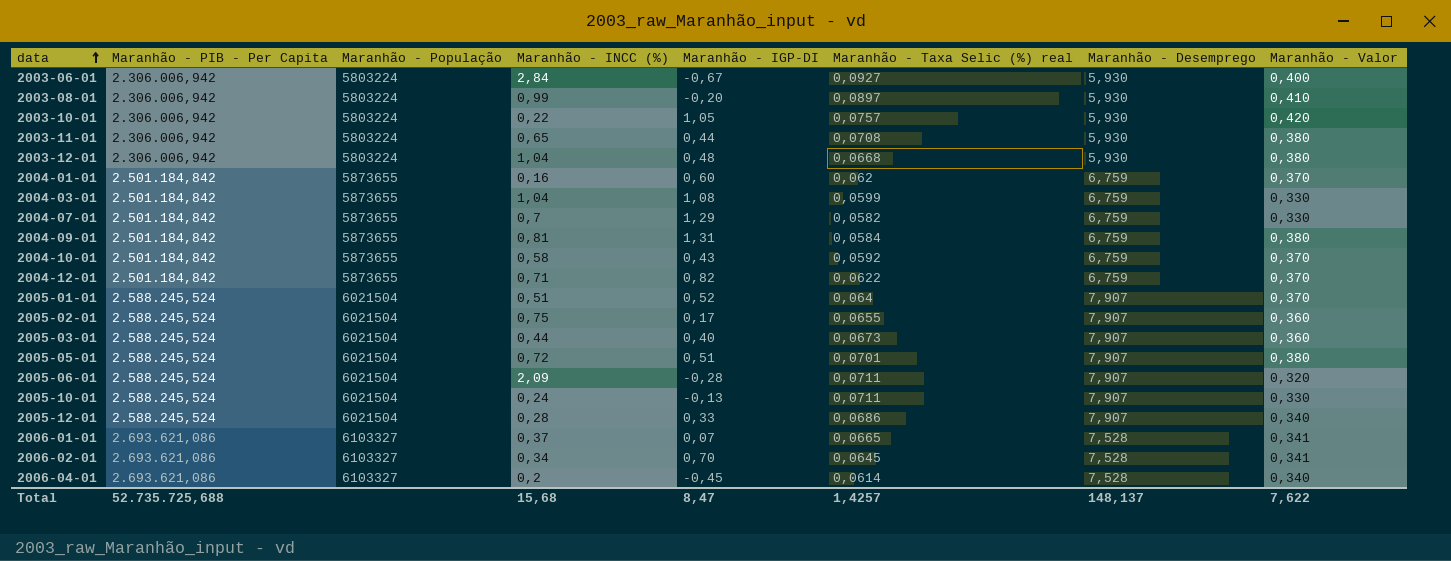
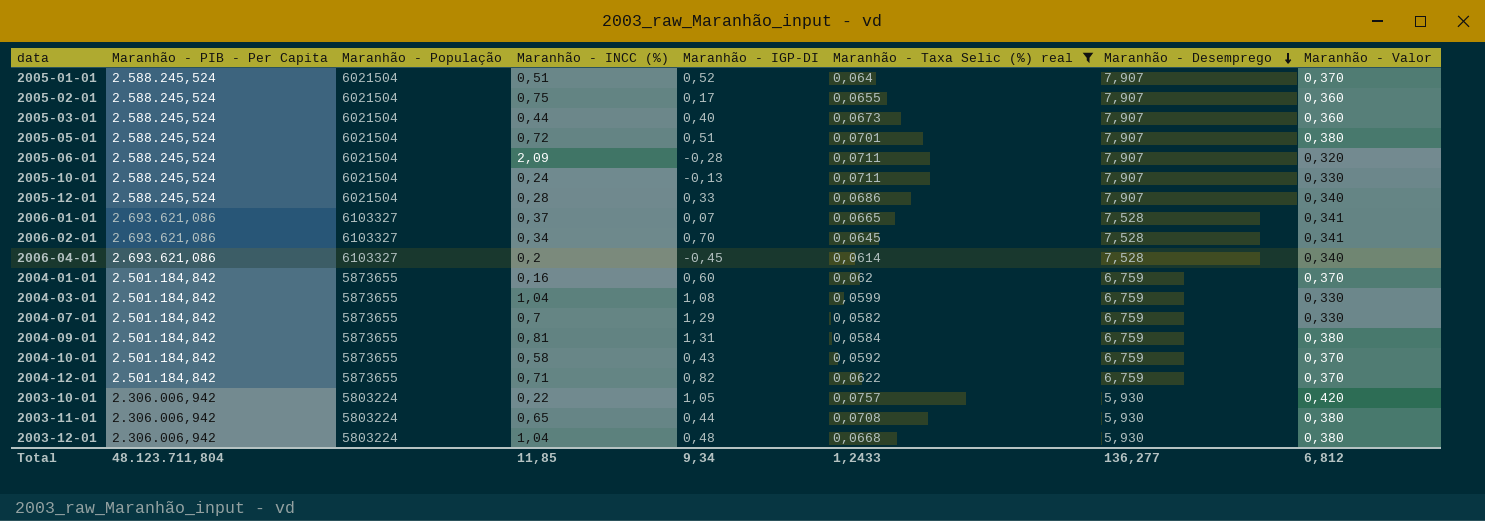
filter: none -> Maranhão - Taxa Selic (%) real <= 0,0757
row order: data ascending -> Maranhão - Desemprego descending
Total | Maranhão - PIB - Per Capita: 52.735.725,688 -> 48.123.711,804
Total | Maranhão - INCC (%): 15,68 -> 11,85
Total | Maranhão - IGP-DI: 8,47 -> 9,34
Total | Maranhão - Taxa Selic (%) real: 1,4257 -> 1,2433
Total | Maranhão - Desemprego: 148,137 -> 136,277
Total | Maranhão - Valor: 7,622 -> 6,812

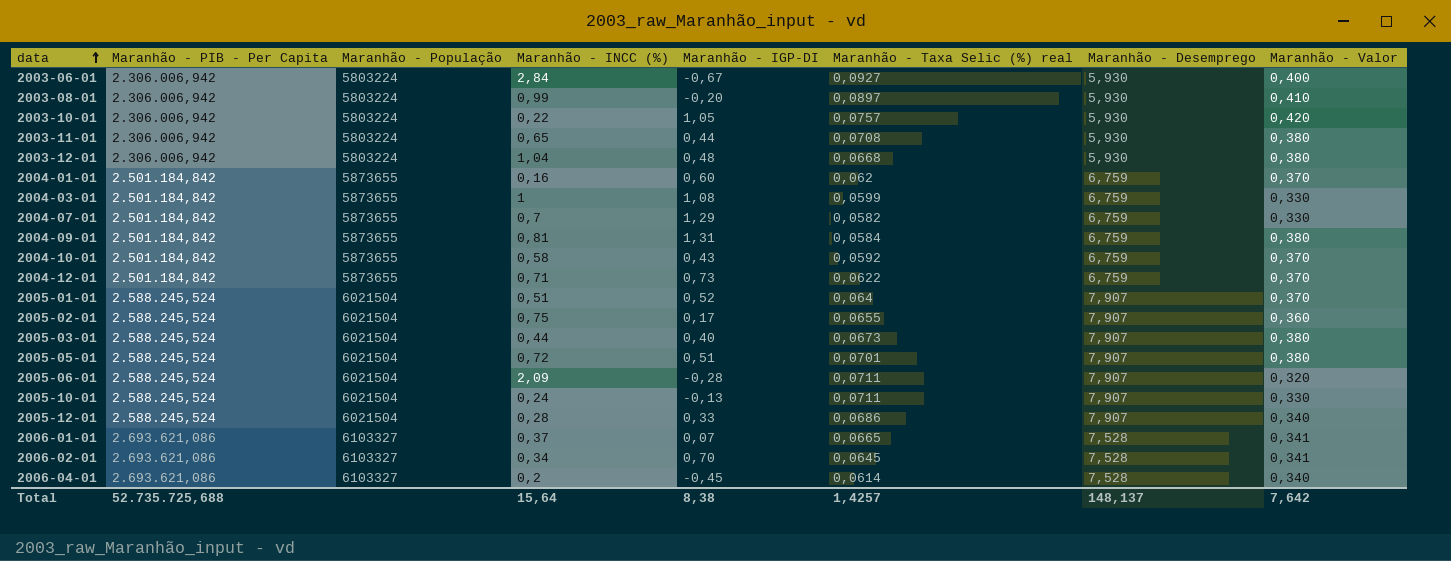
filter: Maranhão - Taxa Selic (%) real <= 0,0757 -> none
row order: Maranhão - Desemprego descending -> data ascending
2004-03-01 | Maranhão - INCC (%): 1,04 -> 1
2004-12-01 | Maranhão - IGP-DI: 0,82 -> 0,73
2005-03-01 | Maranhão - Valor: 0,360 -> 0,380
Total | Maranhão - PIB - Per Capita: 48.123.711,804 -> 52.735.725,688
Total | Maranhão - INCC (%): 11,85 -> 15,64
Total | Maranhão - IGP-DI: 9,34 -> 8,38
Total | Maranhão - Taxa Selic (%) real: 1,2433 -> 1,4257
Total | Maranhão - Desemprego: 136,277 -> 148,137
Total | Maranhão - Valor: 6,812 -> 7,642

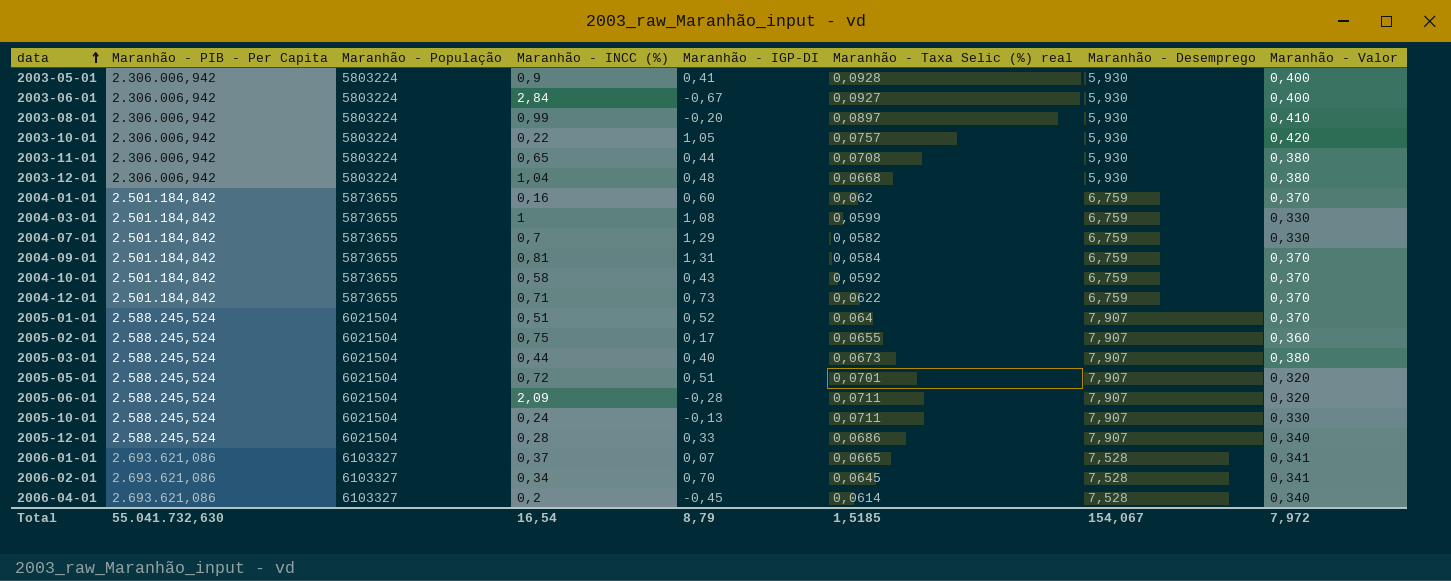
row 2003-05-01: none -> 2.306.006,942 | 5803224 | 0,9 | 0,41 | 0,0928 | 5,930 | 0,400
2004-09-01 | Maranhão - Valor: 0,380 -> 0,370
2005-05-01 | Maranhão - Valor: 0,380 -> 0,320
Total | Maranhão - PIB - Per Capita: 52.735.725,688 -> 55.041.732,630
Total | Maranhão - INCC (%): 15,64 -> 16,54
Total | Maranhão - IGP-DI: 8,38 -> 8,79
Total | Maranhão - Taxa Selic (%) real: 1,4257 -> 1,5185
Total | Maranhão - Desemprego: 148,137 -> 154,067
Total | Maranhão - Valor: 7,642 -> 7,972

